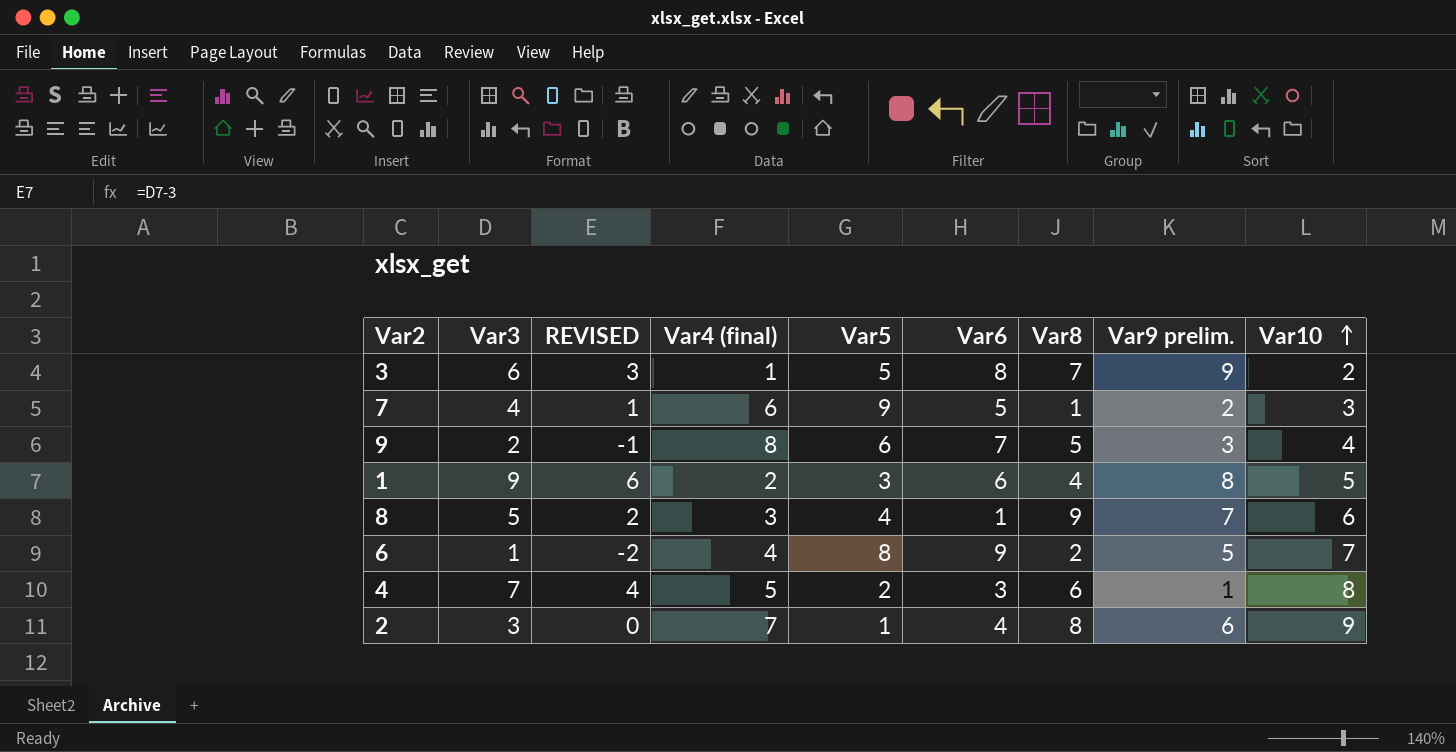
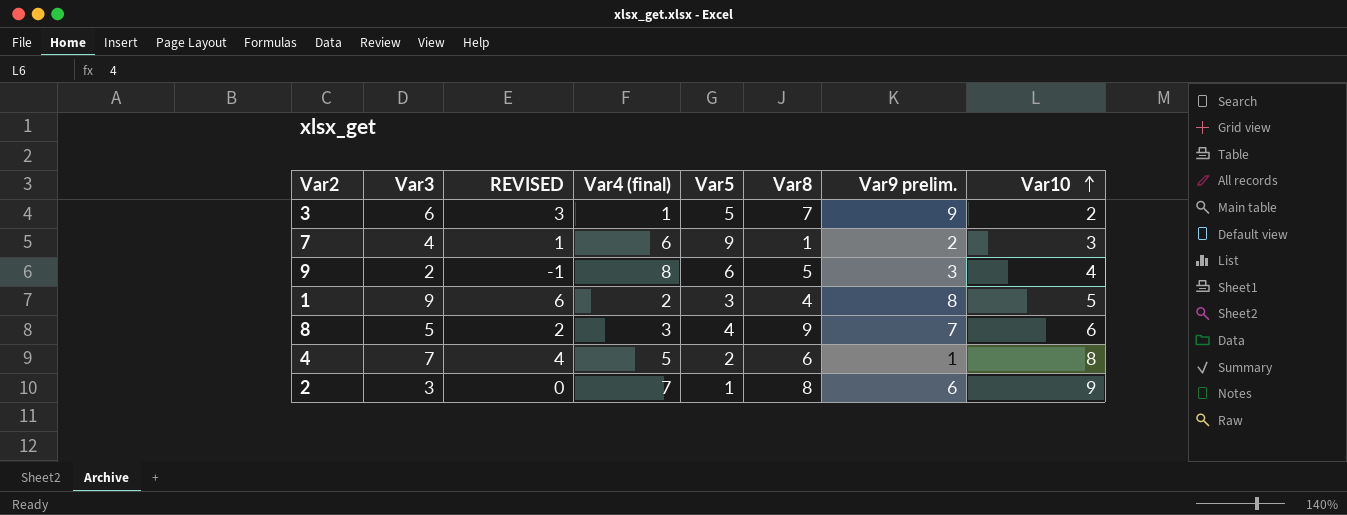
column Var6 | position: 6 -> none
row 6: 1 | -2 | 4 | 8 | 9 | 2 | 5 | 7 -> none

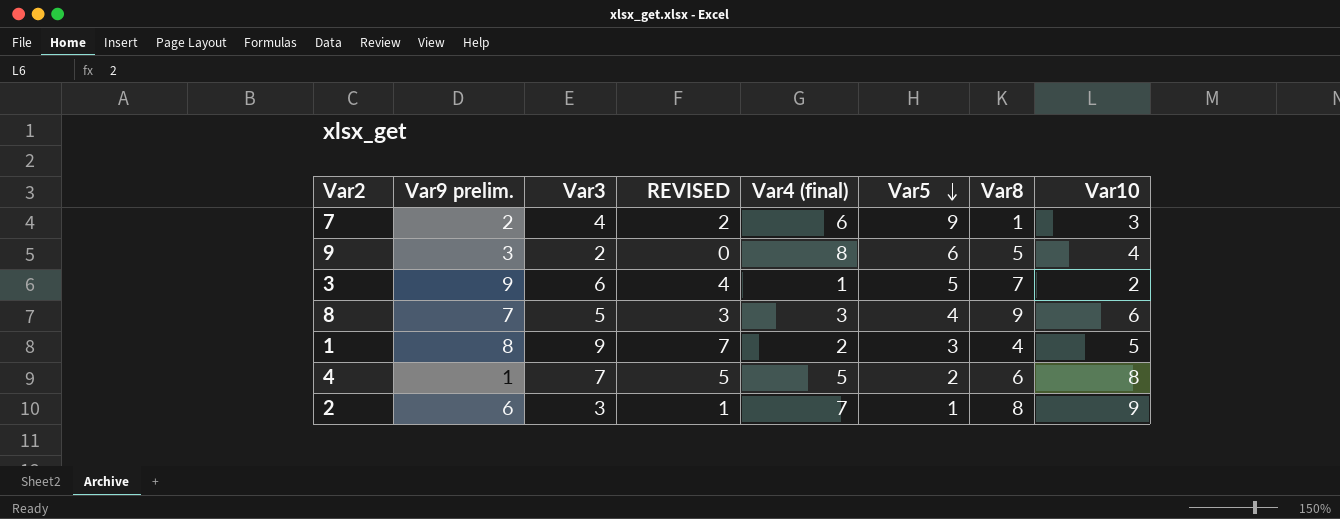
row order: Var10 ascending -> Var5 descending
column Var9 prelim. | position: 7 -> 2
column REVISED | formula: [Var3] - 3 -> [Var3] - 2

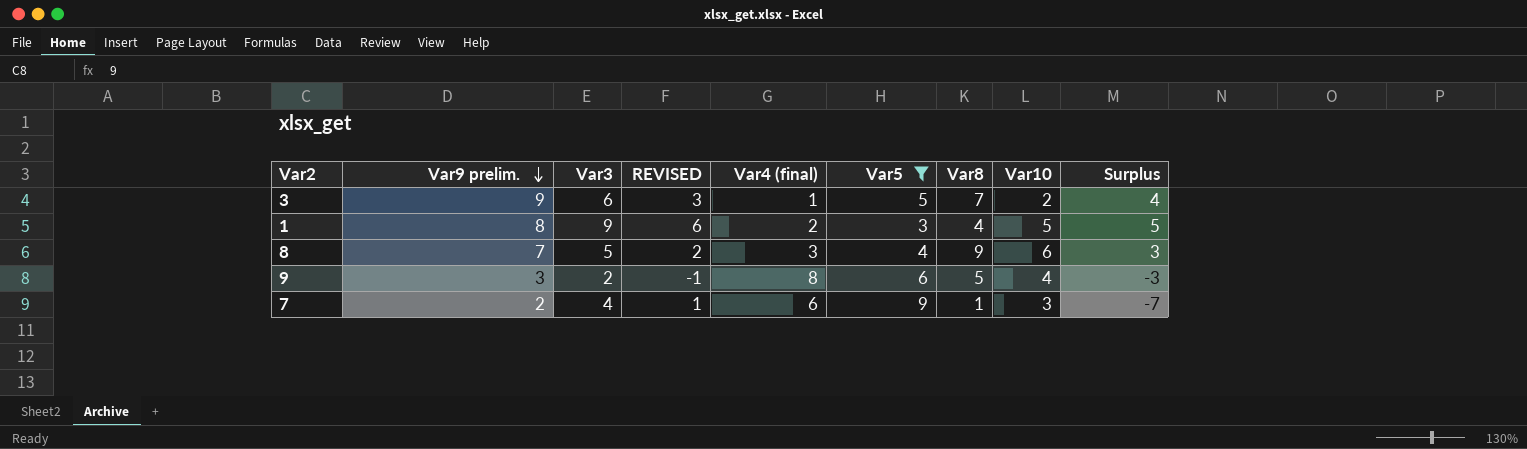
filter: none -> Var5 >= 3
row order: Var5 descending -> Var9 prelim. descending
column REVISED | formula: [Var3] - 2 -> [Var3] - 3
column Surplus | formula: none -> [Var9 prelim.] - [Var5]

